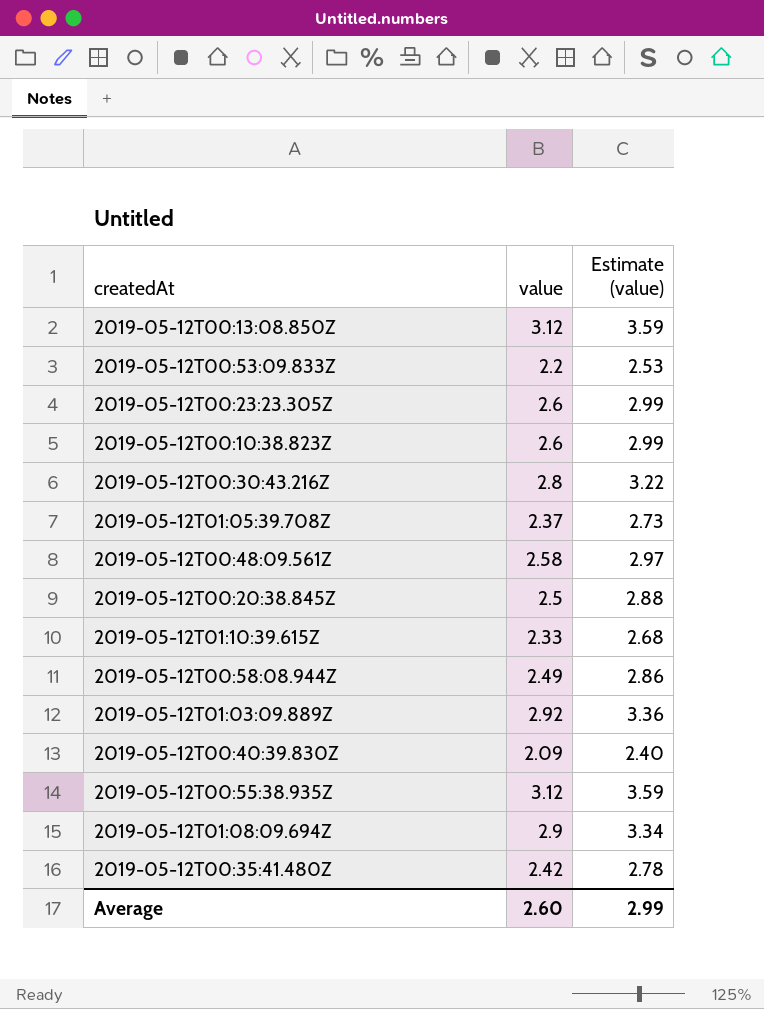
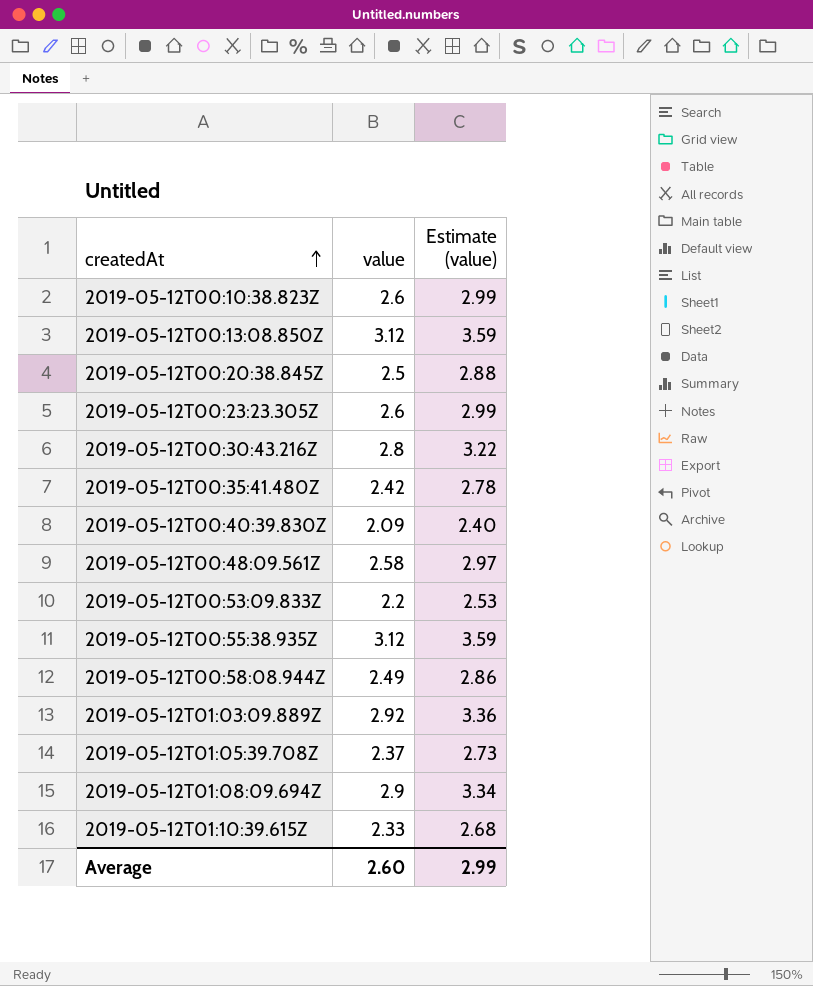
row order: none -> createdAt ascending

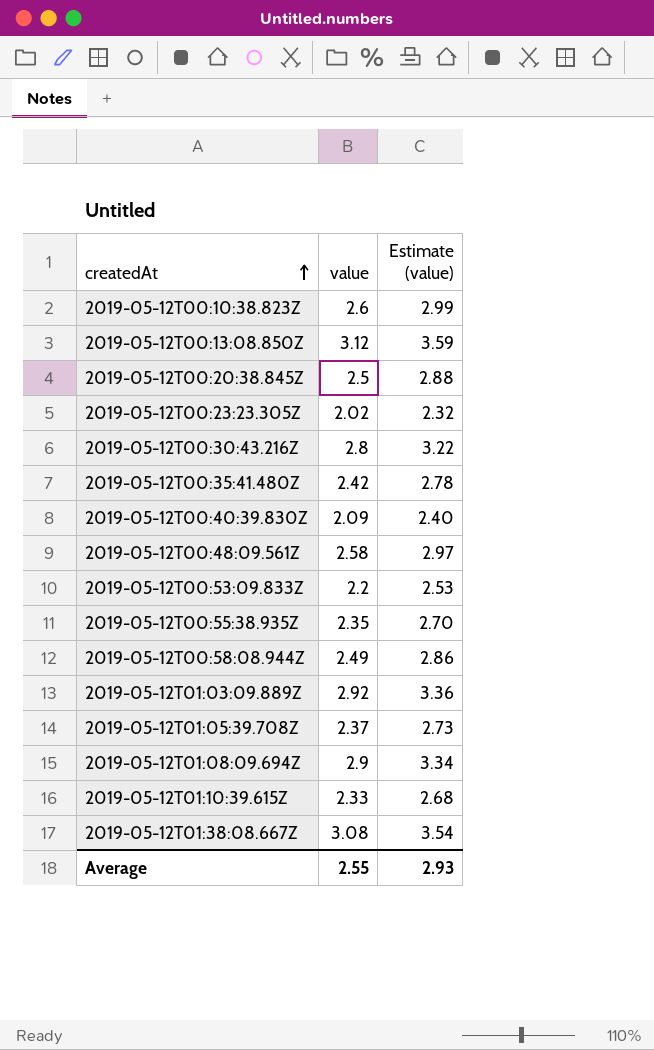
2019-05-12T00:23:23.305Z | value: 2.6 -> 2.02
2019-05-12T00:23:23.305Z | Estimate (value): 2.99 -> 2.32
2019-05-12T00:55:38.935Z | value: 3.12 -> 2.35
2019-05-12T00:55:38.935Z | Estimate (value): 3.59 -> 2.70
row 2019-05-12T01:38:08.667Z: none -> 3.08 | 3.54
Average | value: 2.60 -> 2.55
Average | Estimate (value): 2.99 -> 2.93

